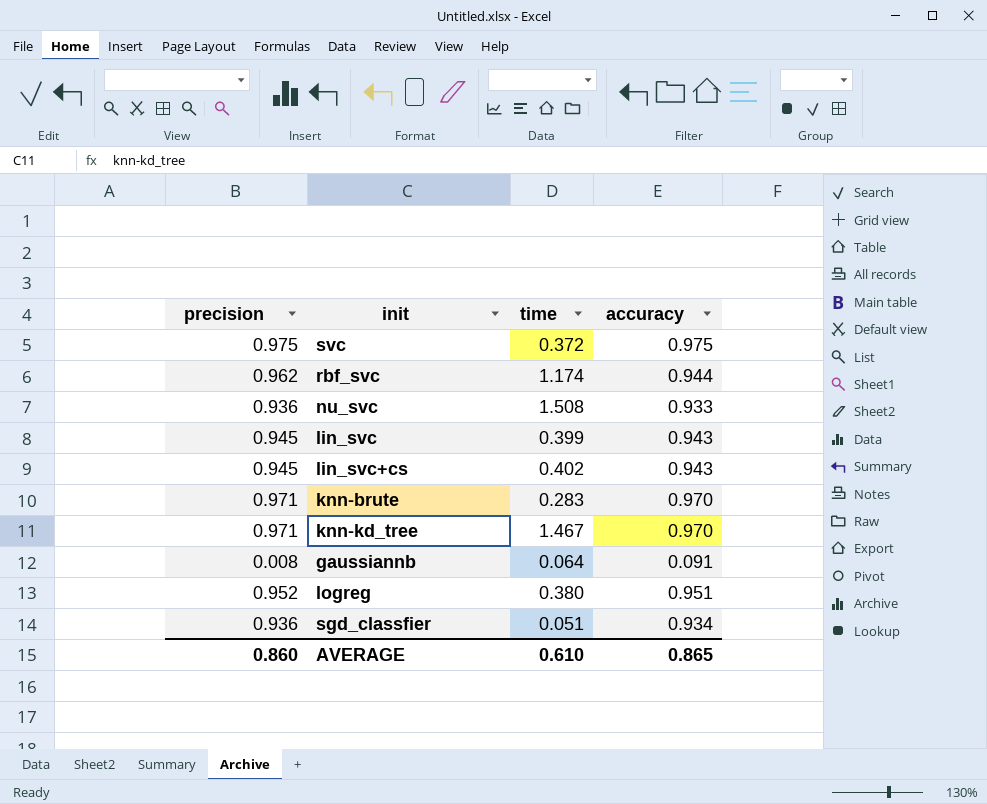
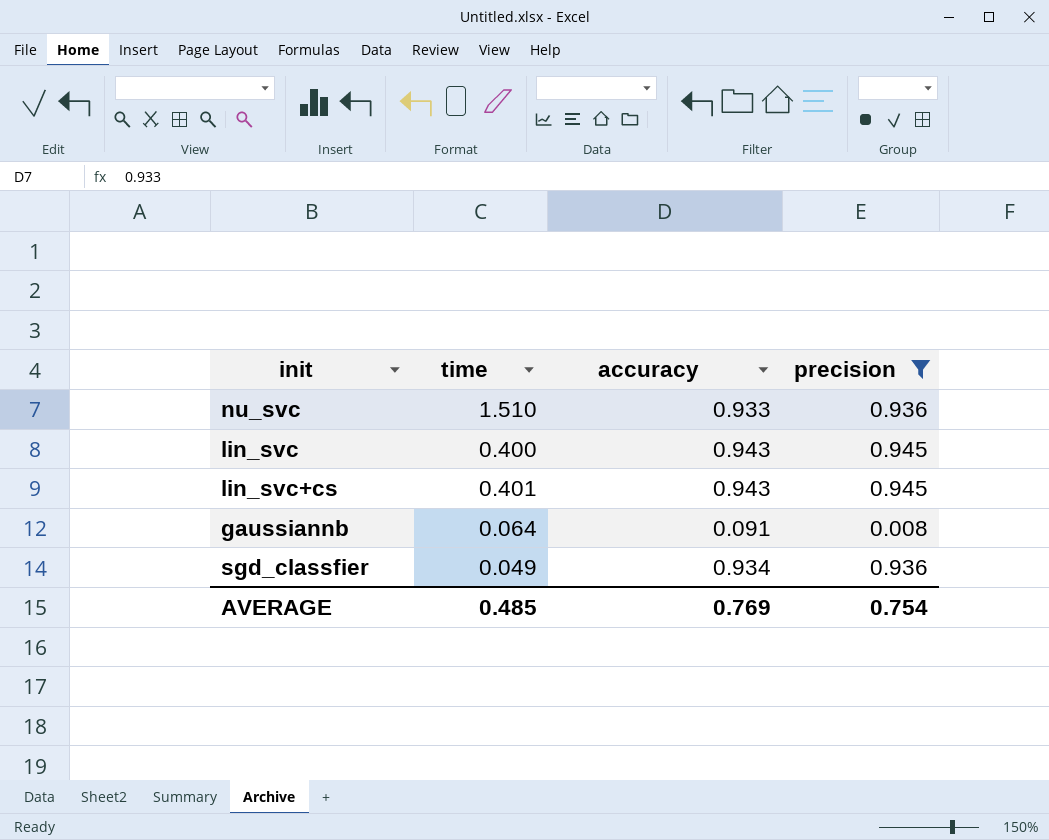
filter: none -> precision <= 0.945
column precision | position: 1 -> 4
nu_svc | time: 1.508 -> 1.510
lin_svc | time: 0.399 -> 0.400
lin_svc+cs | time: 0.402 -> 0.401
sgd_classfier | time: 0.051 -> 0.049
AVERAGE | time: 0.610 -> 0.485
AVERAGE | accuracy: 0.865 -> 0.769
AVERAGE | precision: 0.860 -> 0.754

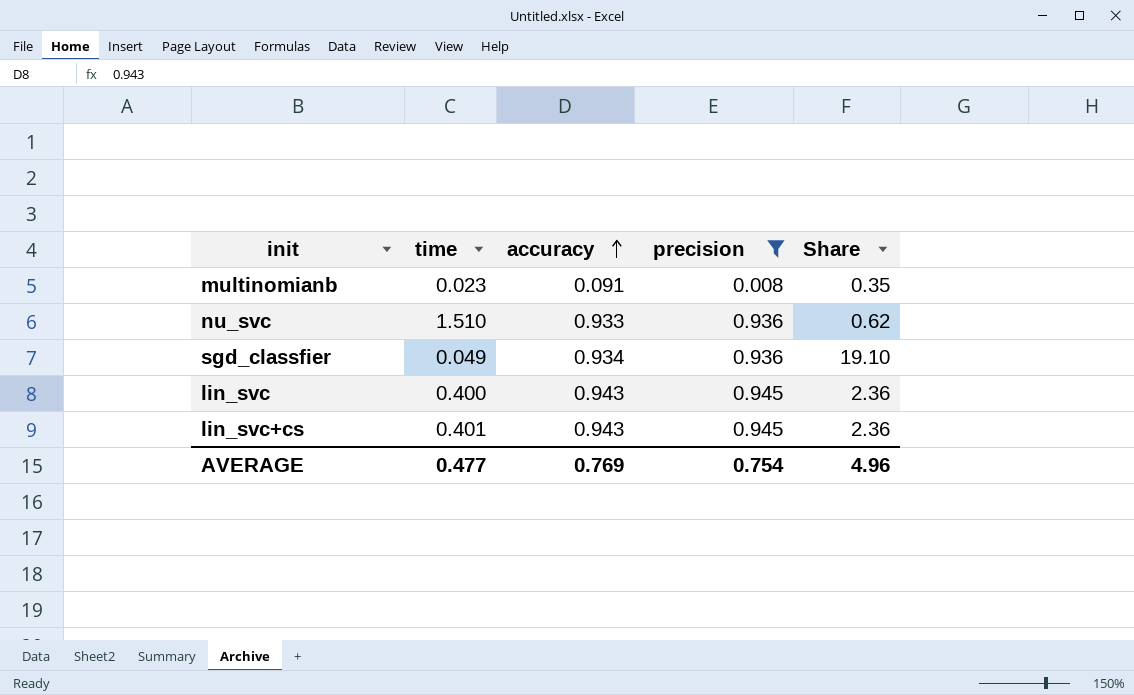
row order: none -> accuracy ascending
column Share | formula: none -> [precision] / [time]
row gaussiannb: 0.064 | 0.091 | 0.008 -> none
row multinomianb: none -> 0.023 | 0.091 | 0.008 | 0.35
AVERAGE | time: 0.485 -> 0.477

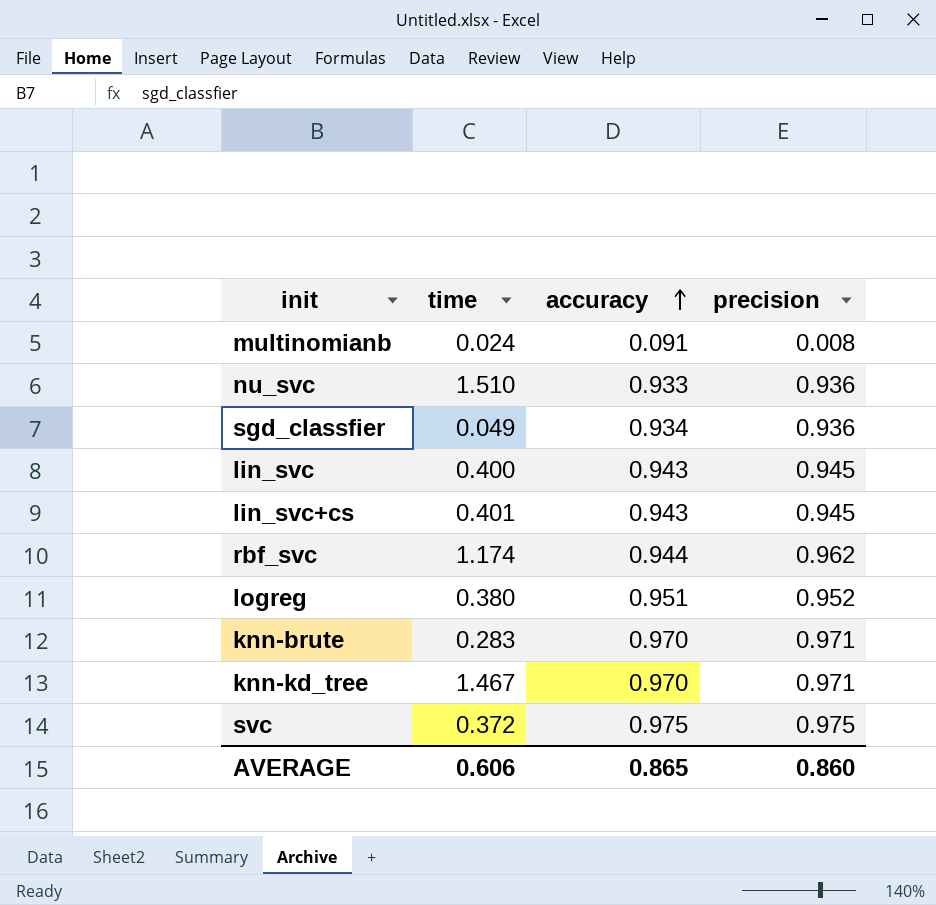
filter: precision <= 0.945 -> none
column Share | formula: [precision] / [time] -> none
multinomianb | time: 0.023 -> 0.024
AVERAGE | time: 0.477 -> 0.606
AVERAGE | accuracy: 0.769 -> 0.865
AVERAGE | precision: 0.754 -> 0.860

